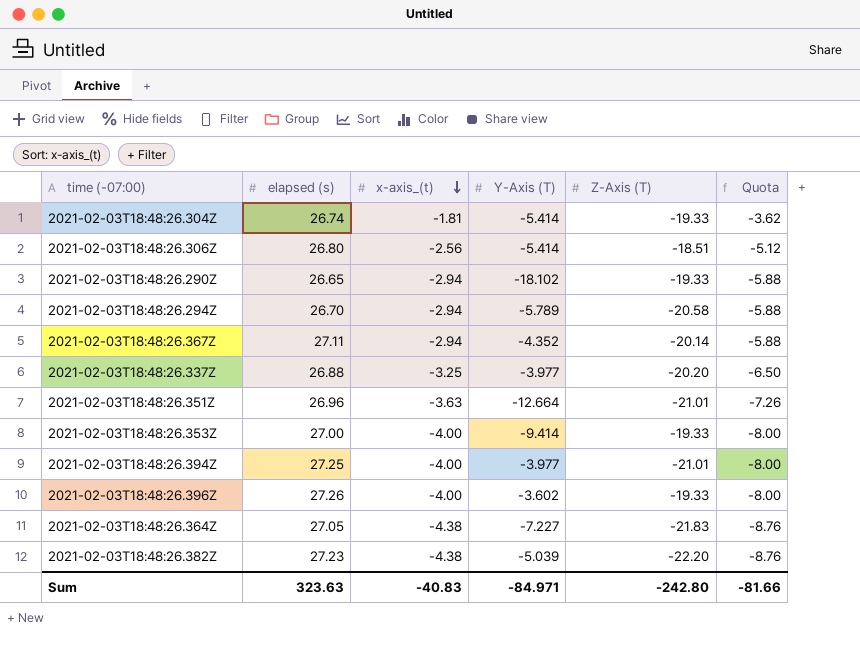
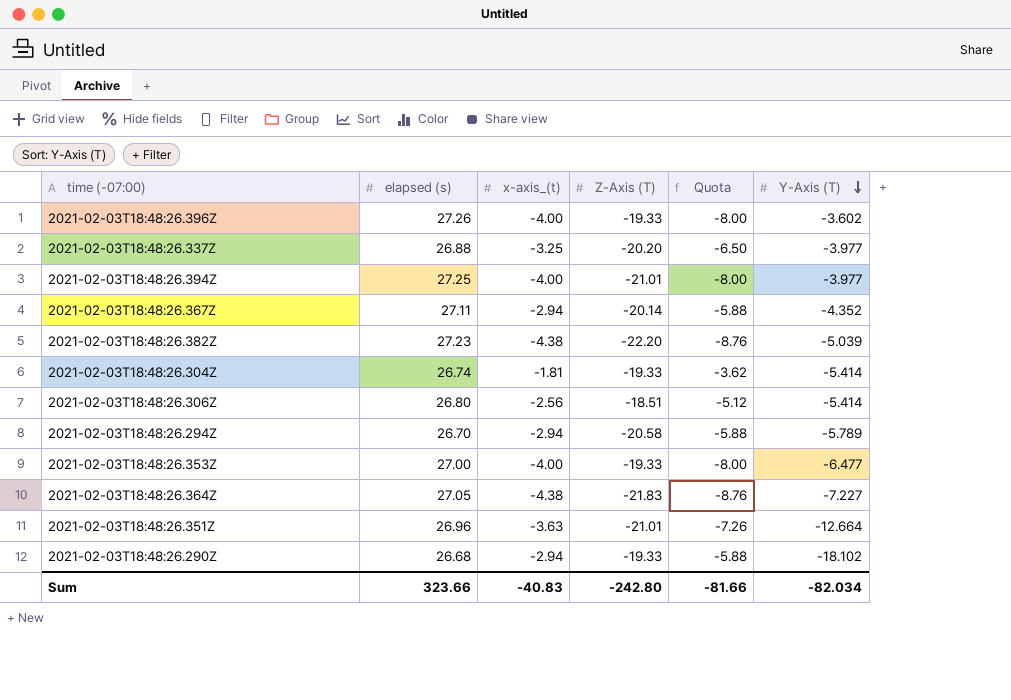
row order: x-axis_(t) descending -> Y-Axis (T) descending
column Y-Axis (T) | position: 4 -> 6
2021-02-03T18:48:26.353Z | Y-Axis (T): -9.414 -> -6.477
2021-02-03T18:48:26.290Z | elapsed (s): 26.65 -> 26.68
Sum | elapsed (s): 323.63 -> 323.66
Sum | Y-Axis (T): -84.971 -> -82.034

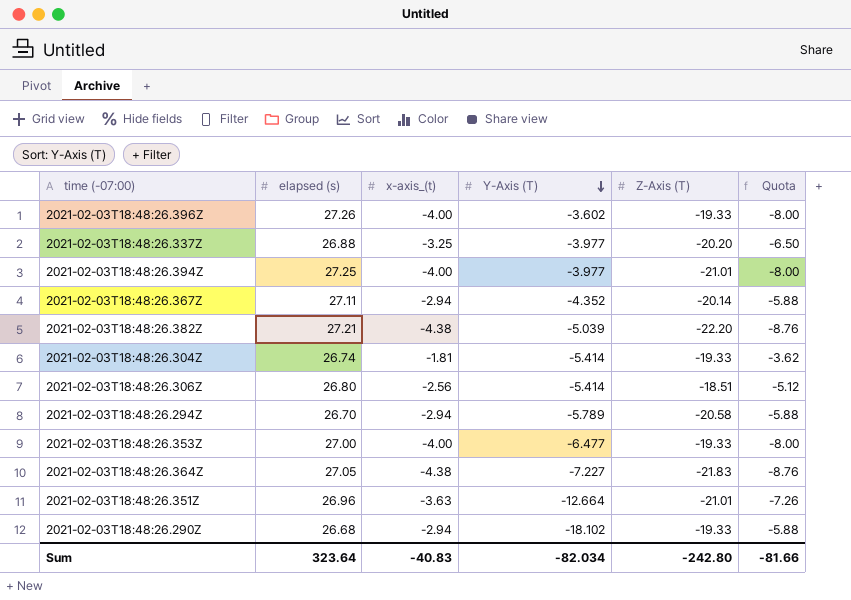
column Y-Axis (T) | position: 6 -> 4
2021-02-03T18:48:26.382Z | elapsed (s): 27.23 -> 27.21
Sum | elapsed (s): 323.66 -> 323.64

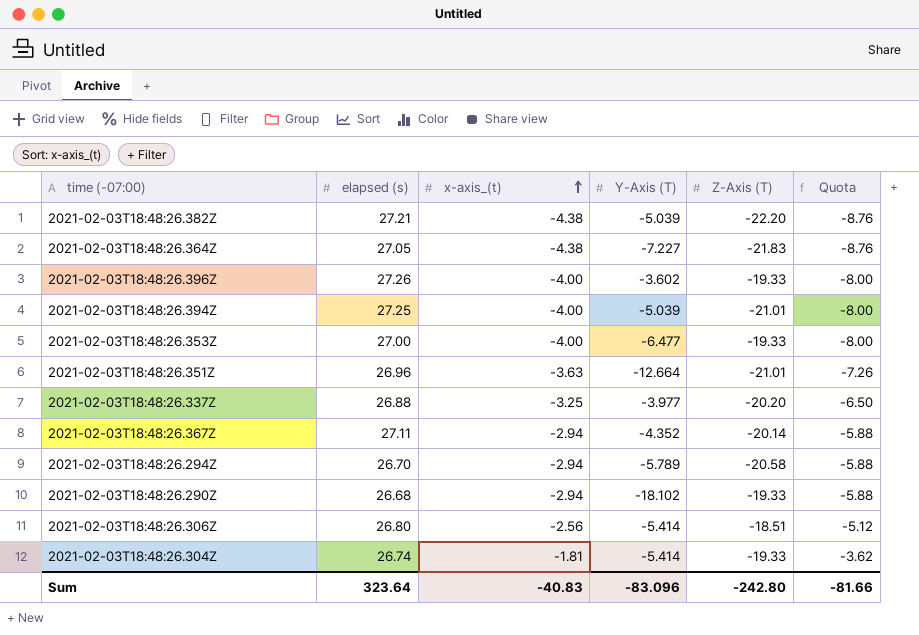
row order: Y-Axis (T) descending -> x-axis_(t) ascending
2021-02-03T18:48:26.394Z | Y-Axis (T): -3.977 -> -5.039
Sum | Y-Axis (T): -82.034 -> -83.096

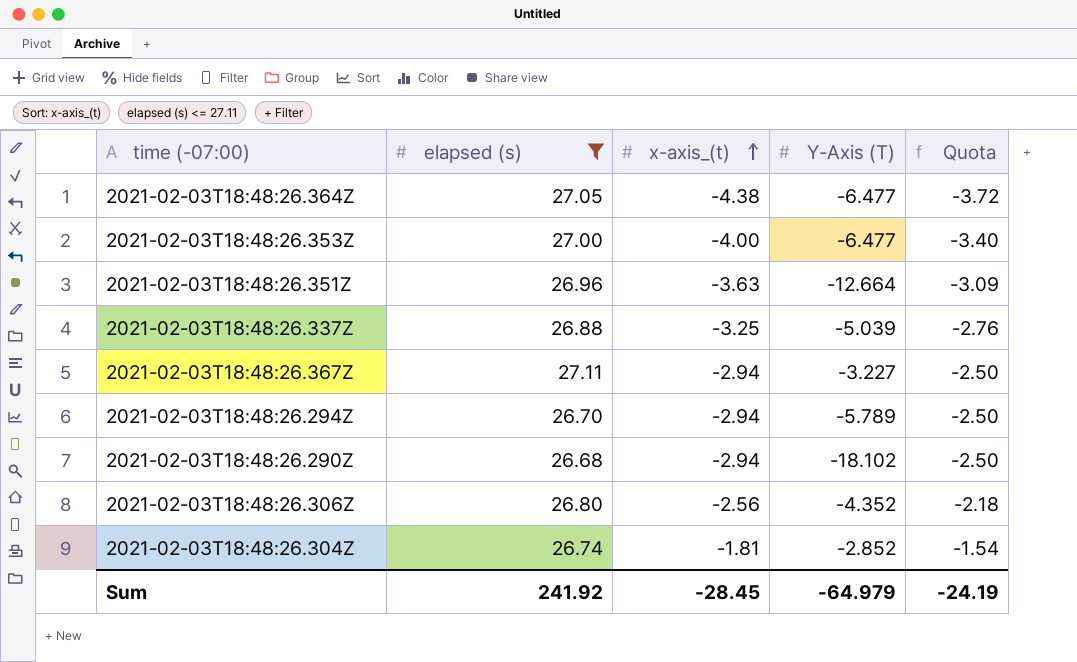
filter: none -> elapsed (s) <= 27.11
column Z-Axis (T) | position: 5 -> none
column Quota | formula: [x-axis_(t)] * 2 -> [x-axis_(t)] * 0.85
2021-02-03T18:48:26.364Z | Y-Axis (T): -7.227 -> -6.477
2021-02-03T18:48:26.337Z | Y-Axis (T): -3.977 -> -5.039
2021-02-03T18:48:26.367Z | Y-Axis (T): -4.352 -> -3.227
2021-02-03T18:48:26.306Z | Y-Axis (T): -5.414 -> -4.352
2021-02-03T18:48:26.304Z | Y-Axis (T): -5.414 -> -2.852
Sum | elapsed (s): 323.64 -> 241.92
Sum | x-axis_(t): -40.83 -> -28.45
Sum | Y-Axis (T): -83.096 -> -64.979
Sum | Quota: -81.66 -> -24.19

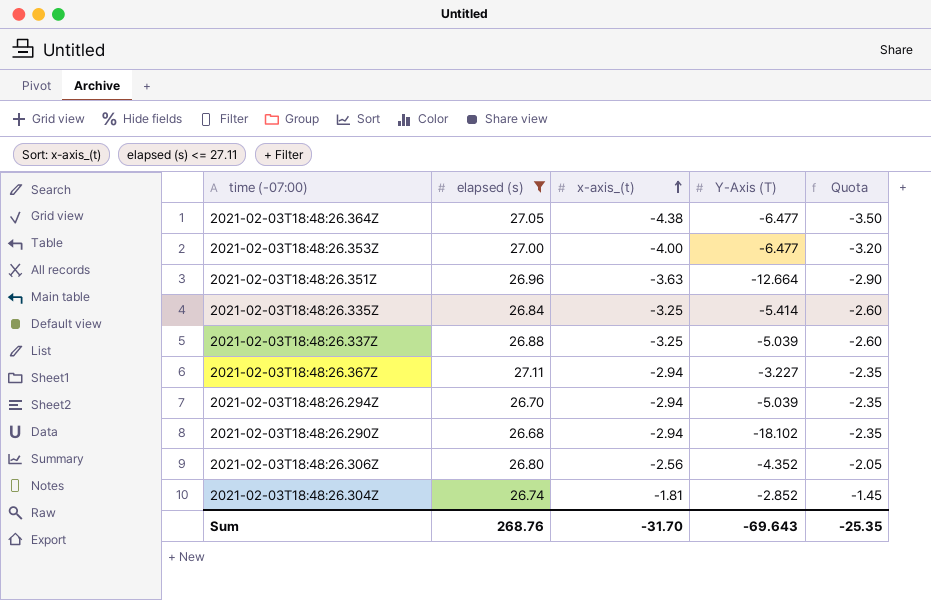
column Quota | formula: [x-axis_(t)] * 0.85 -> [x-axis_(t)] * 0.8
row 2021-02-03T18:48:26.335Z: none -> 26.84 | -3.25 | -5.414 | -2.60
2021-02-03T18:48:26.294Z | Y-Axis (T): -5.789 -> -5.039
Sum | elapsed (s): 241.92 -> 268.76
Sum | x-axis_(t): -28.45 -> -31.70
Sum | Y-Axis (T): -64.979 -> -69.643
Sum | Quota: -24.19 -> -25.35

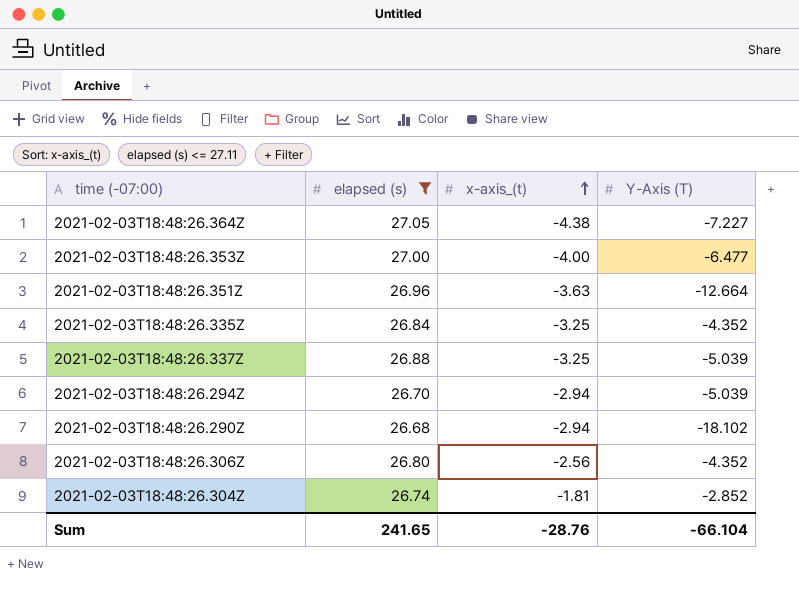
column Quota | formula: [x-axis_(t)] * 0.8 -> none
row 2021-02-03T18:48:26.367Z: 27.11 | -2.94 | -3.227 | -2.35 -> none
2021-02-03T18:48:26.364Z | Y-Axis (T): -6.477 -> -7.227
2021-02-03T18:48:26.335Z | Y-Axis (T): -5.414 -> -4.352
Sum | elapsed (s): 268.76 -> 241.65
Sum | x-axis_(t): -31.70 -> -28.76
Sum | Y-Axis (T): -69.643 -> -66.104

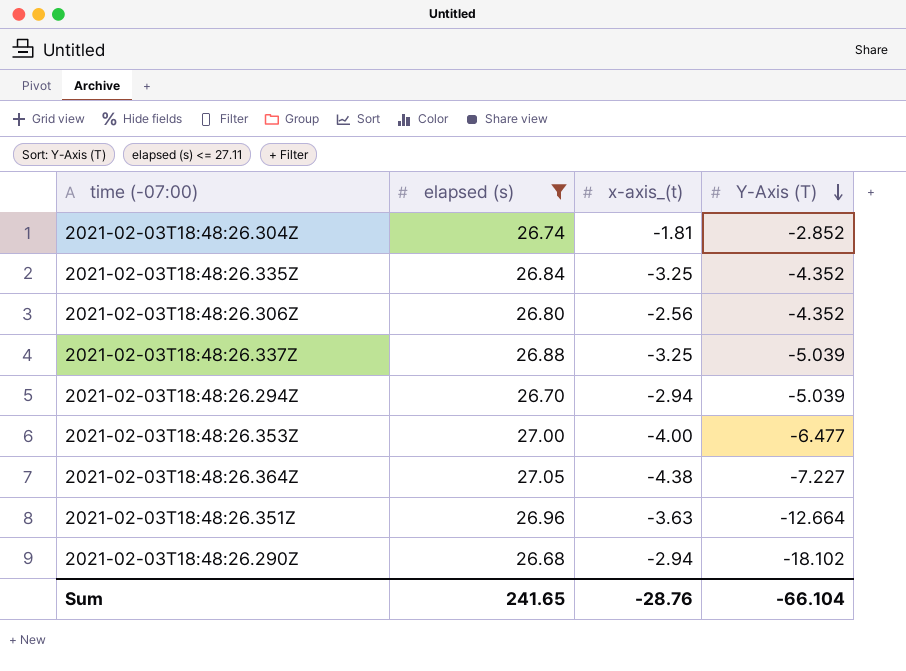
row order: x-axis_(t) ascending -> Y-Axis (T) descending

